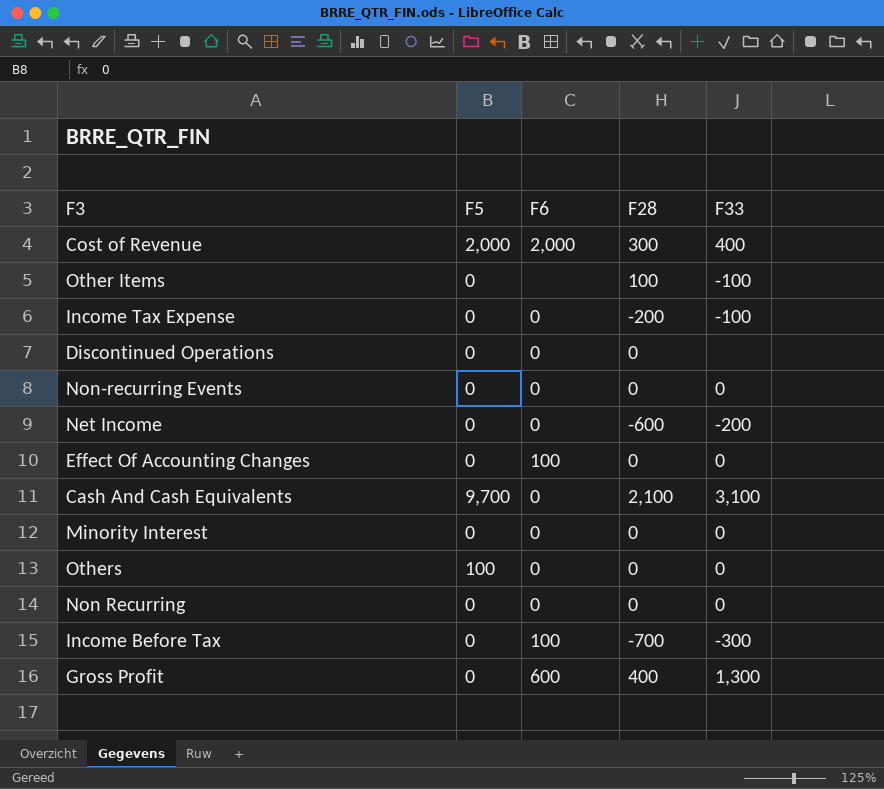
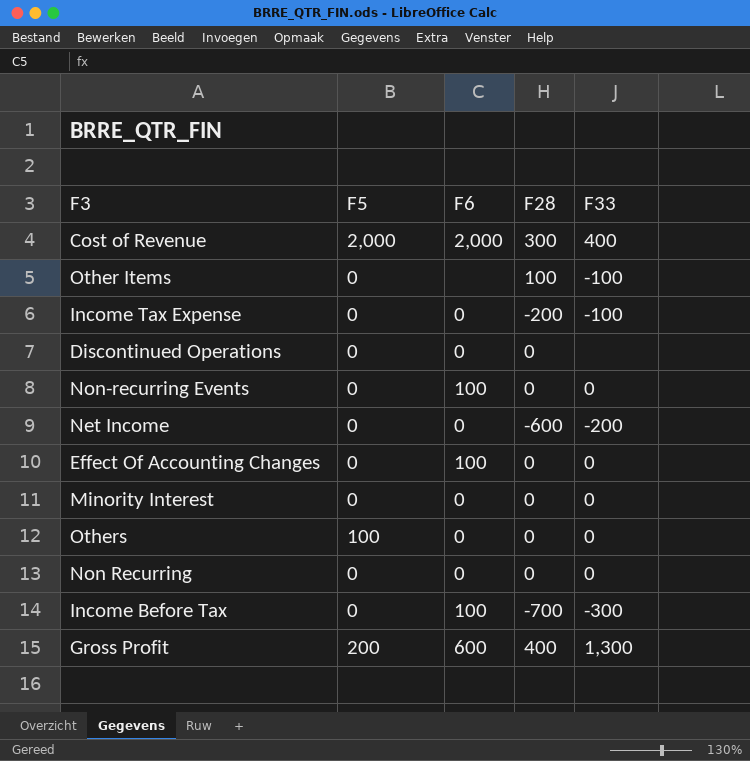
row Cash And Cash Equivalents: 9,700 | 0 | 2,100 | 3,100 -> none
Non-recurring Events | F6: 0 -> 100
Gross Profit | F5: 0 -> 200

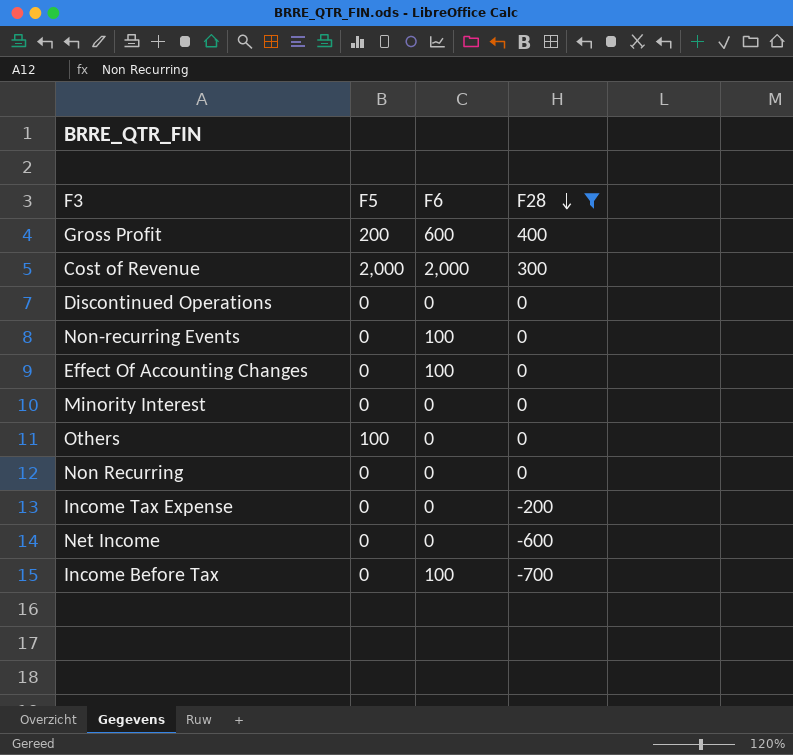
filter: none -> F28 != 100
row order: none -> F28 descending
column F33 | position: 5 -> none

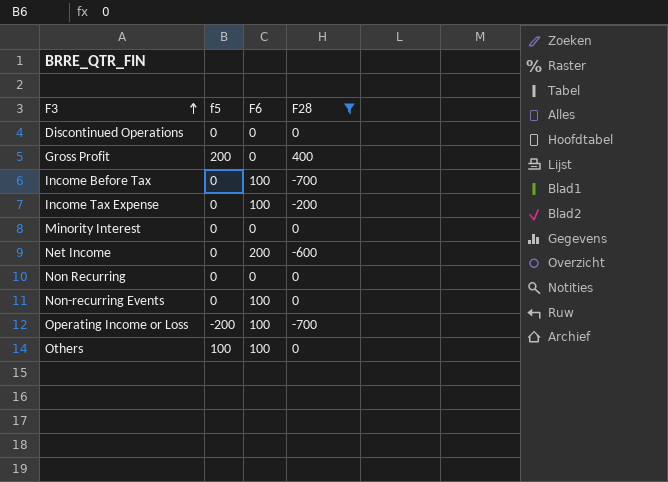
row order: F28 descending -> F3 ascending
column name: F5 -> f5
row Cost of Revenue: 2,000 | 2,000 | 300 -> none
row Effect Of Accounting Changes: 0 | 100 | 0 -> none
Gross Profit | F6: 600 -> 0
Income Tax Expense | F6: 0 -> 100
Net Income | F6: 0 -> 200
row Operating Income or Loss: none -> -200 | 100 | -700
Others | F6: 0 -> 100

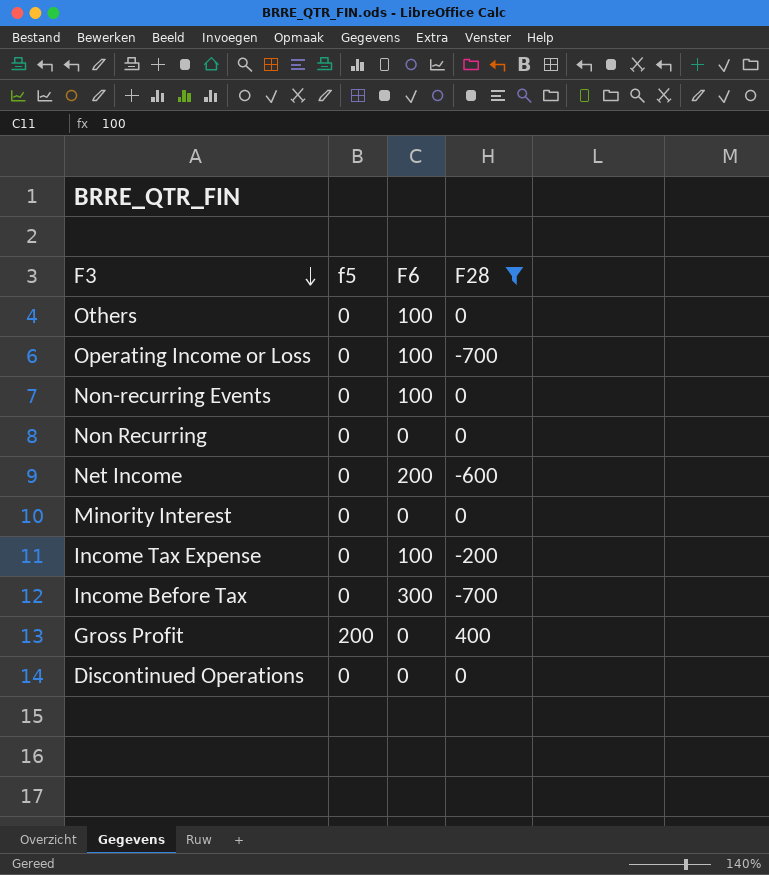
row order: F3 ascending -> F3 descending
Others | f5: 100 -> 0
Operating Income or Loss | f5: -200 -> 0
Income Before Tax | F6: 100 -> 300

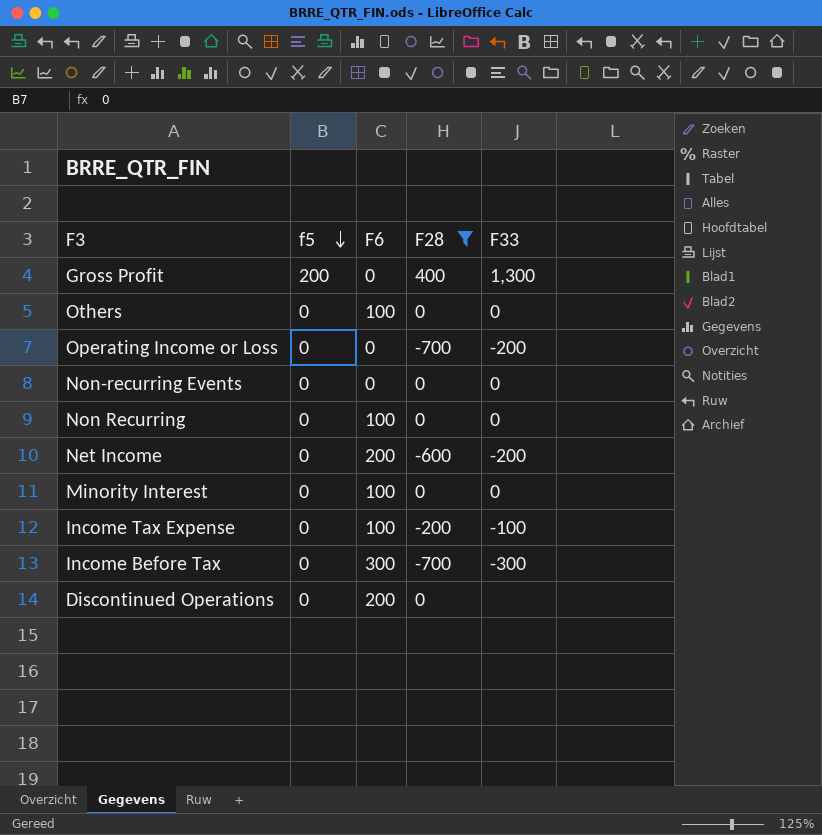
row order: F3 descending -> f5 descending
column F33 | position: none -> 5
Operating Income or Loss | F6: 100 -> 0
Non-recurring Events | F6: 100 -> 0
Non Recurring | F6: 0 -> 100
Minority Interest | F6: 0 -> 100
Discontinued Operations | F6: 0 -> 200

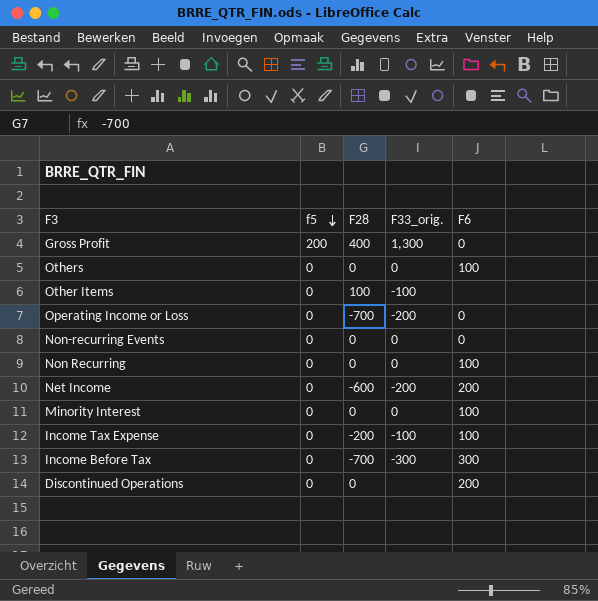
filter: F28 != 100 -> none
column name: F33 -> F33_orig.
column F6 | position: 3 -> 5

